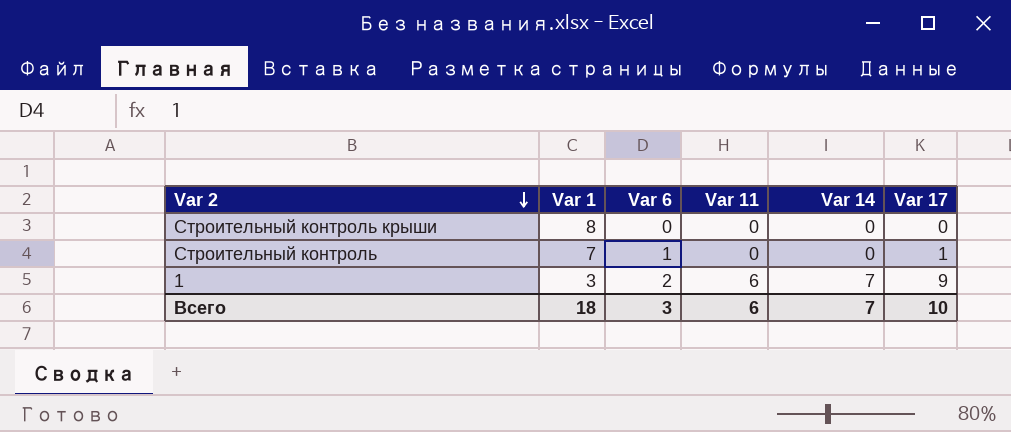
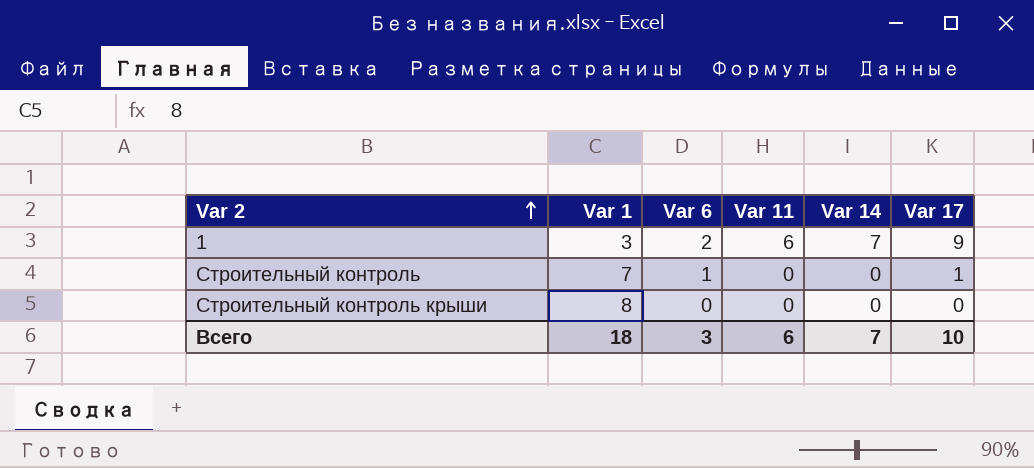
row order: Var 2 descending -> Var 2 ascending

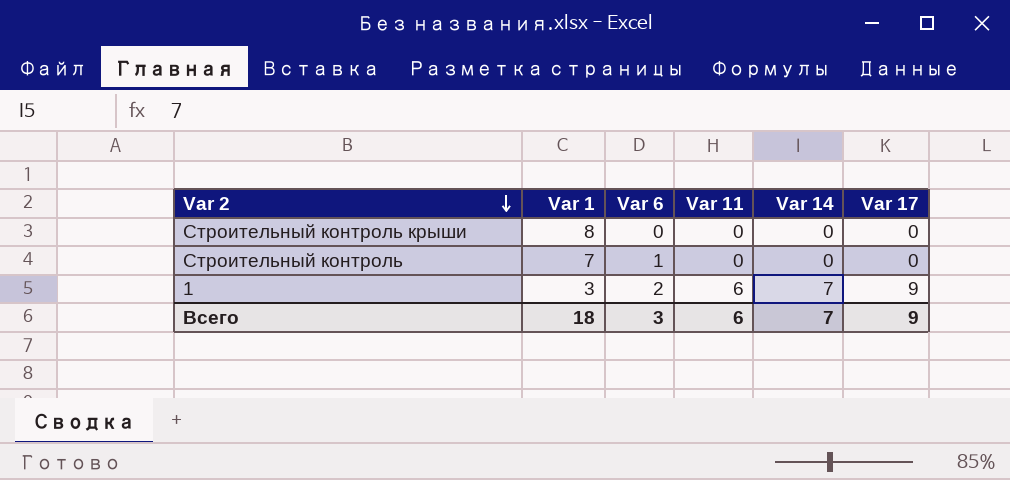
row order: Var 2 ascending -> Var 2 descending
Строительный контроль | Var 17: 1 -> 0
Всего | Var 17: 10 -> 9

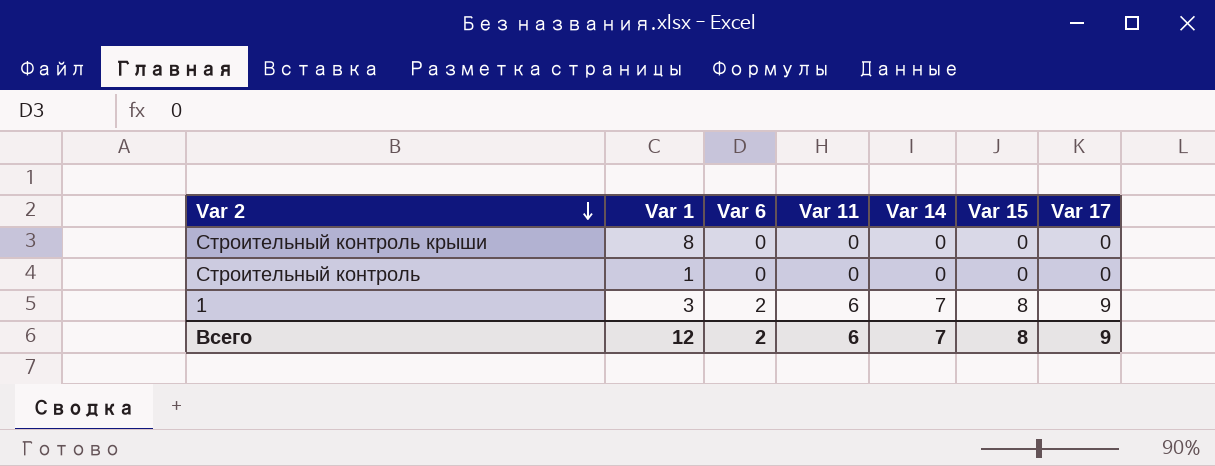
column Var 15 | position: none -> 6
Строительный контроль | Var 1: 7 -> 1
Строительный контроль | Var 6: 1 -> 0
Всего | Var 1: 18 -> 12
Всего | Var 6: 3 -> 2

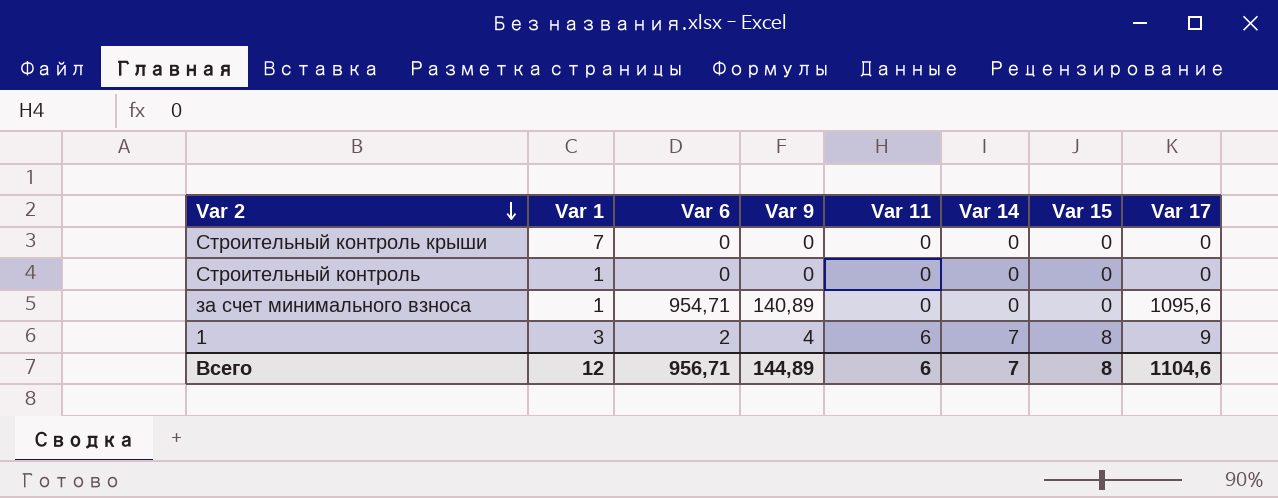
column Var 9 | position: none -> 4
Строительный контроль крыши | Var 1: 8 -> 7
row за счет минимального взноса: none -> 1 | 954,71 | 140,89 | 0 | 0 | 0 | 1095,6
Всего | Var 6: 2 -> 956,71
Всего | Var 17: 9 -> 1104,6

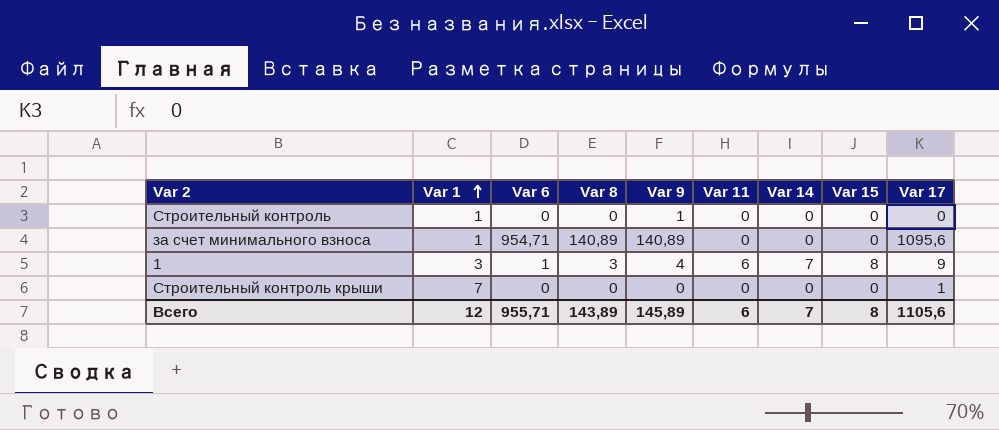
row order: Var 2 descending -> Var 1 ascending
column Var 8 | position: none -> 4
Строительный контроль | Var 9: 0 -> 1
1 | Var 6: 2 -> 1
Строительный контроль крыши | Var 17: 0 -> 1
Всего | Var 6: 956,71 -> 955,71
Всего | Var 9: 144,89 -> 145,89
Всего | Var 17: 1104,6 -> 1105,6

